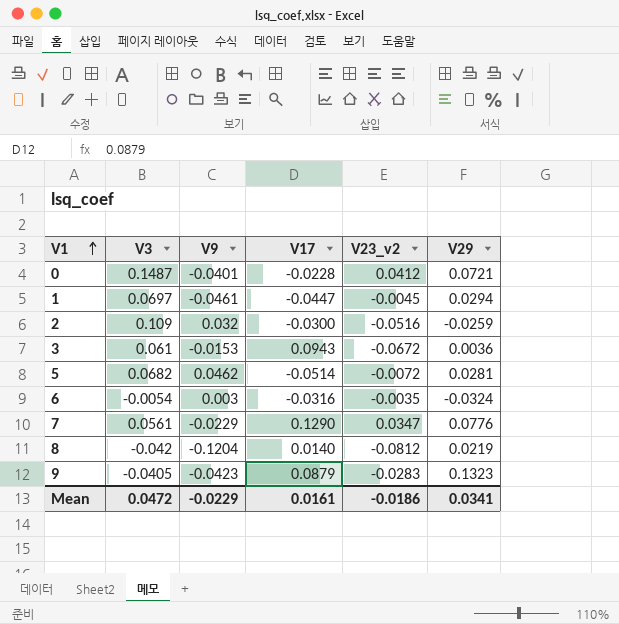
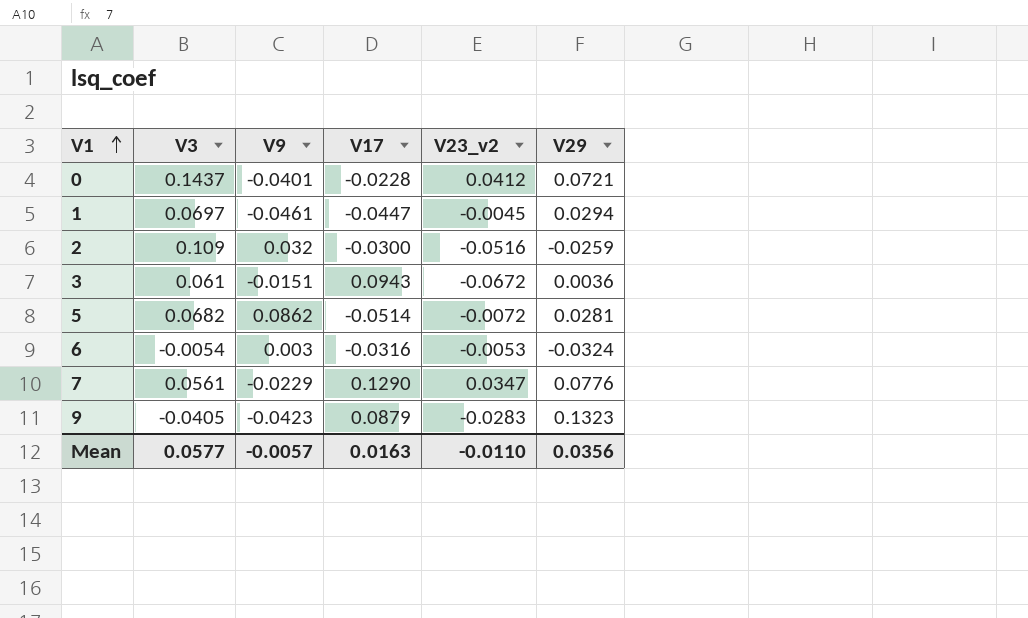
row 8: -0.042 | -0.1204 | 0.0140 | -0.0812 | 0.0219 -> none
0 | V3: 0.1487 -> 0.1437
3 | V9: -0.0153 -> -0.0151
5 | V9: 0.0462 -> 0.0862
6 | V23_v2: -0.0035 -> -0.0053
Mean | V3: 0.0472 -> 0.0577
Mean | V9: -0.0229 -> -0.0057
Mean | V17: 0.0161 -> 0.0163
Mean | V23_v2: -0.0186 -> -0.0110
Mean | V29: 0.0341 -> 0.0356

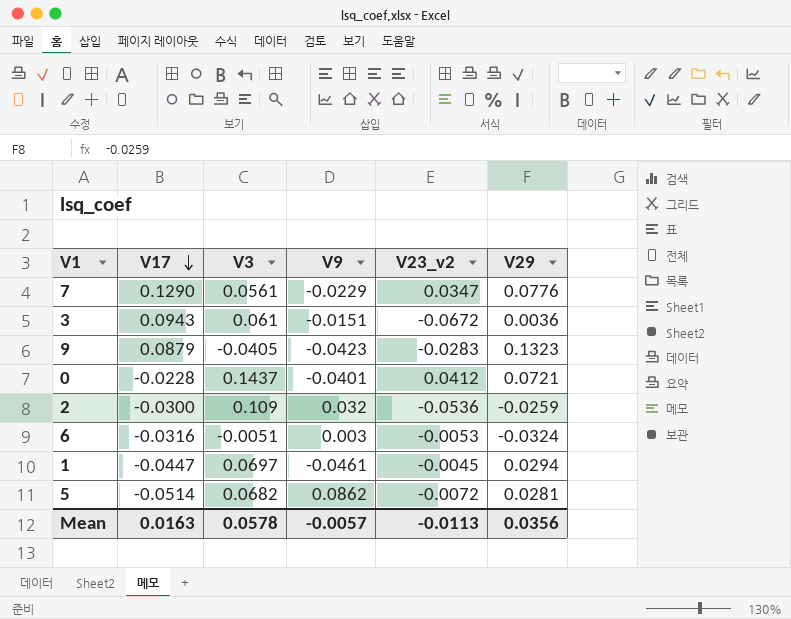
row order: V1 ascending -> V17 descending
column V17 | position: 4 -> 2
2 | V23_v2: -0.0516 -> -0.0536
6 | V3: -0.0054 -> -0.0051
Mean | V3: 0.0577 -> 0.0578
Mean | V23_v2: -0.0110 -> -0.0113

